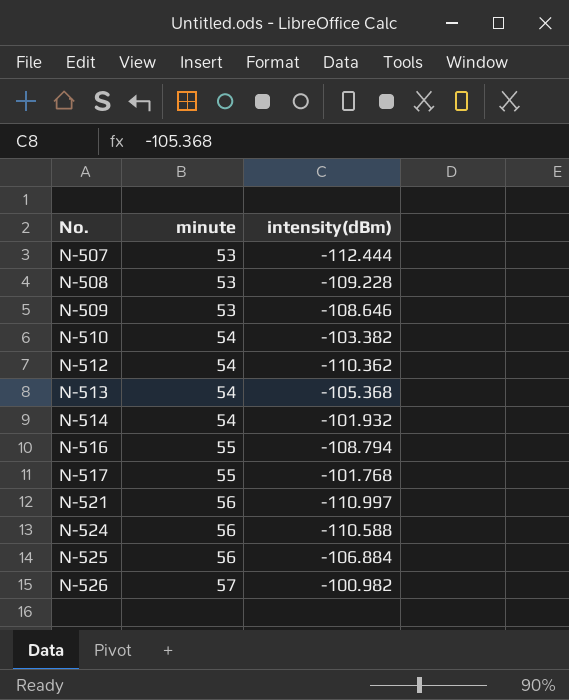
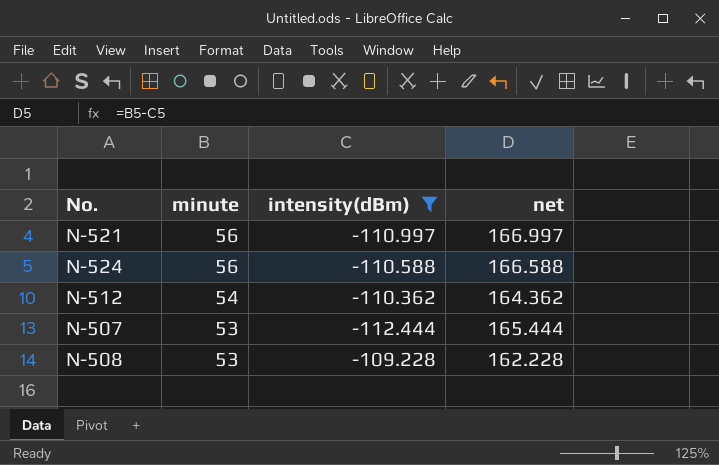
filter: none -> intensity(dBm) <= -109.228
row order: No. ascending -> minute descending
column net | formula: none -> [minute] - [intensity(dBm)]

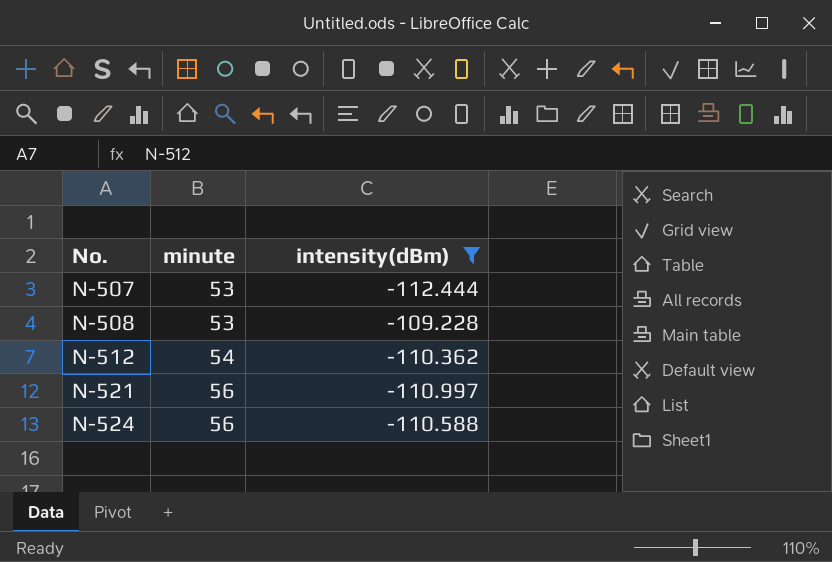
row order: minute descending -> No. ascending
column net | formula: [minute] - [intensity(dBm)] -> none

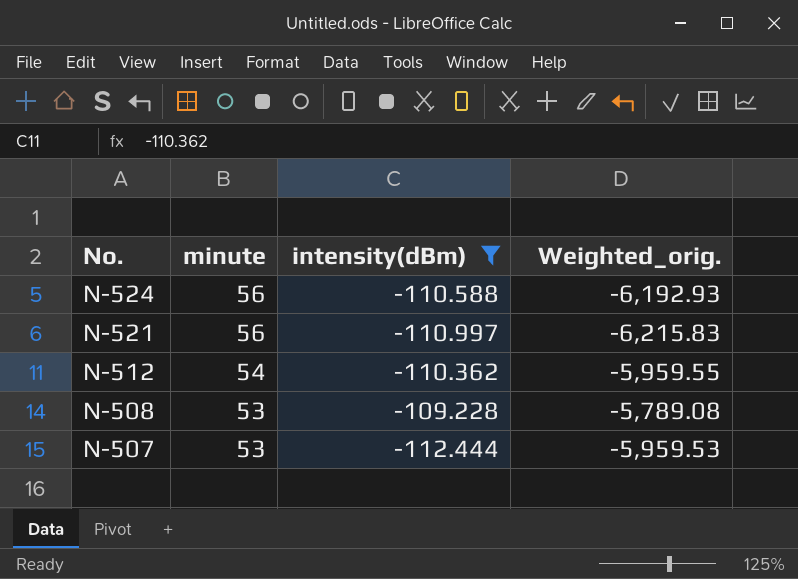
row order: No. ascending -> No. descending
column Weighted_orig. | formula: none -> [minute] * [intensity(dBm)]

